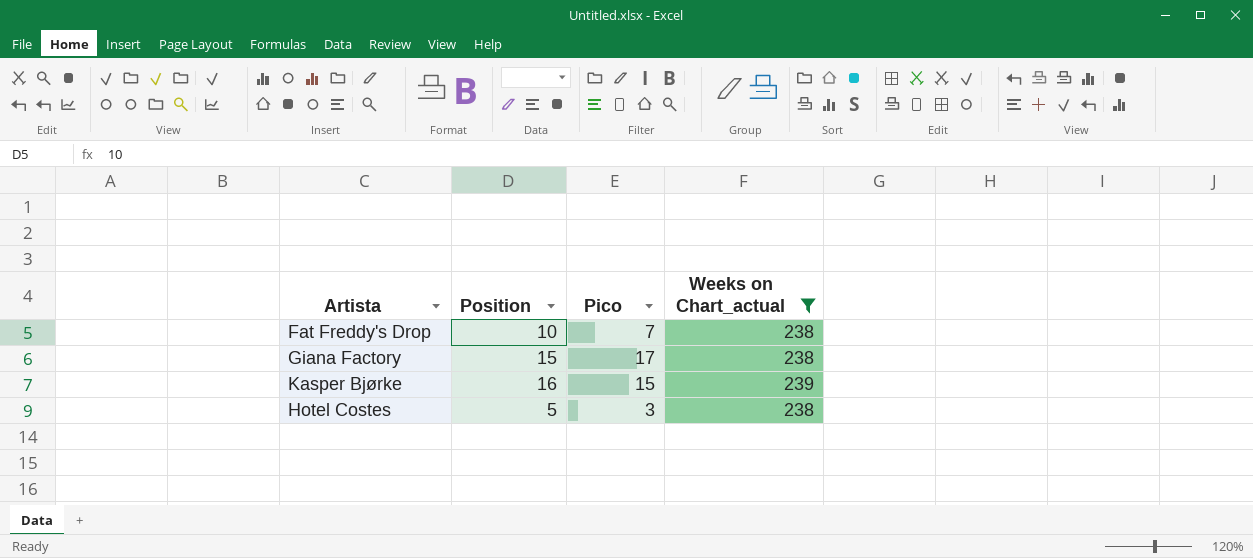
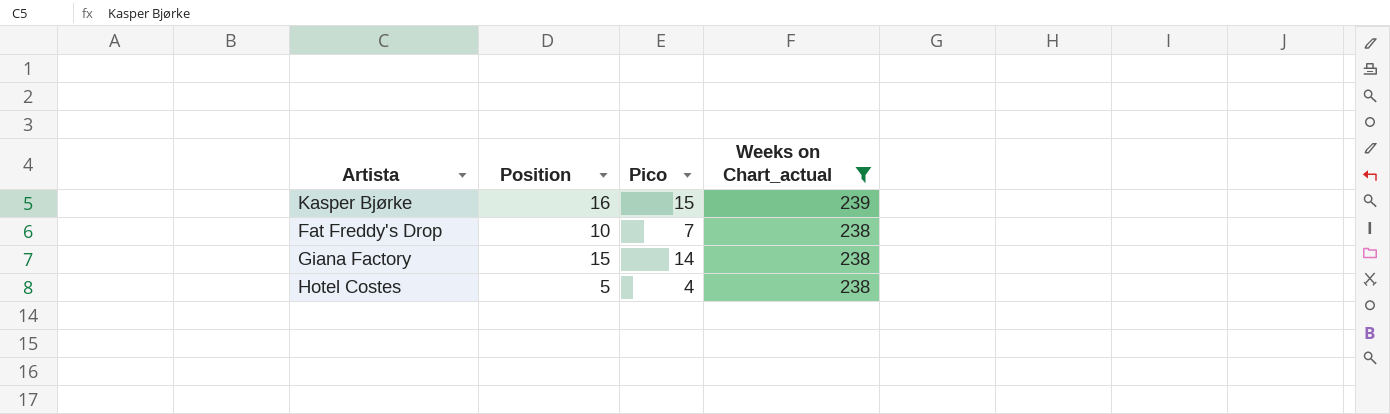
row order: none -> Weeks on Chart_actual descending
Giana Factory | Pico: 17 -> 14
Hotel Costes | Pico: 3 -> 4

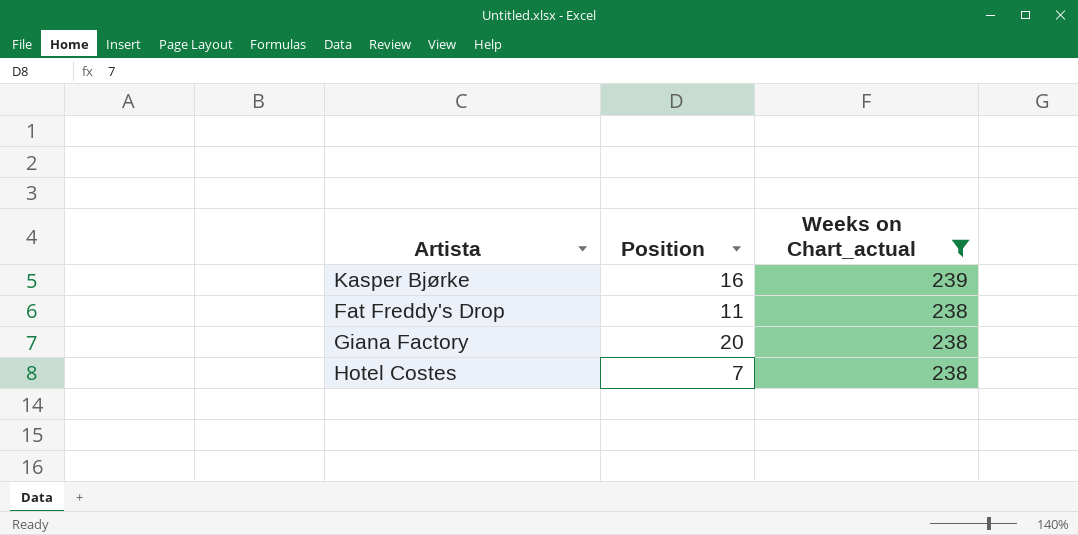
column Pico | position: 3 -> none
Fat Freddy's Drop | Position: 10 -> 11
Giana Factory | Position: 15 -> 20
Hotel Costes | Position: 5 -> 7

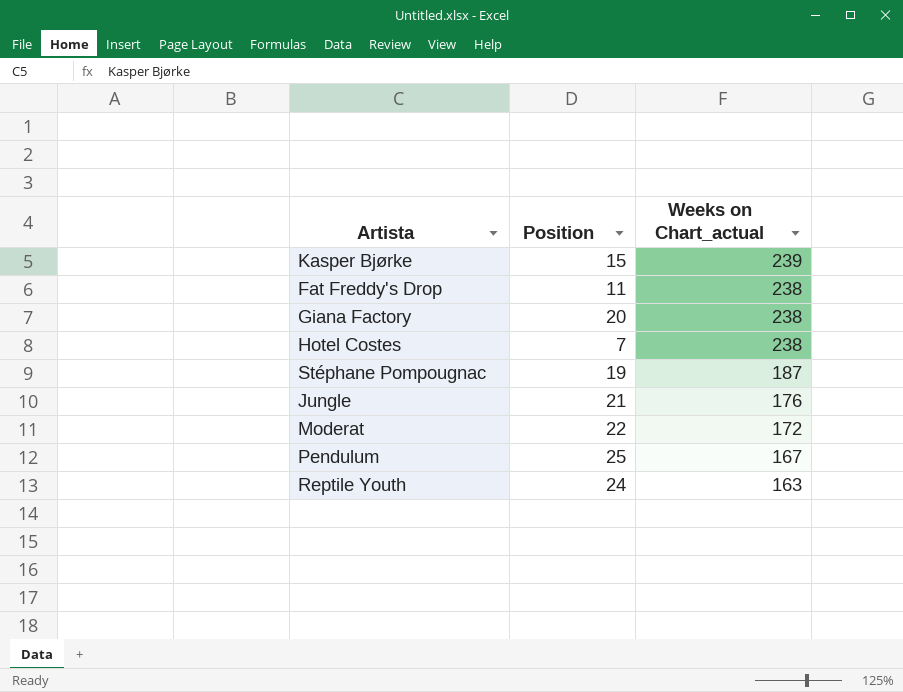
filter: Weeks on Chart_actual >= 238 -> none
Kasper Bjørke | Position: 16 -> 15

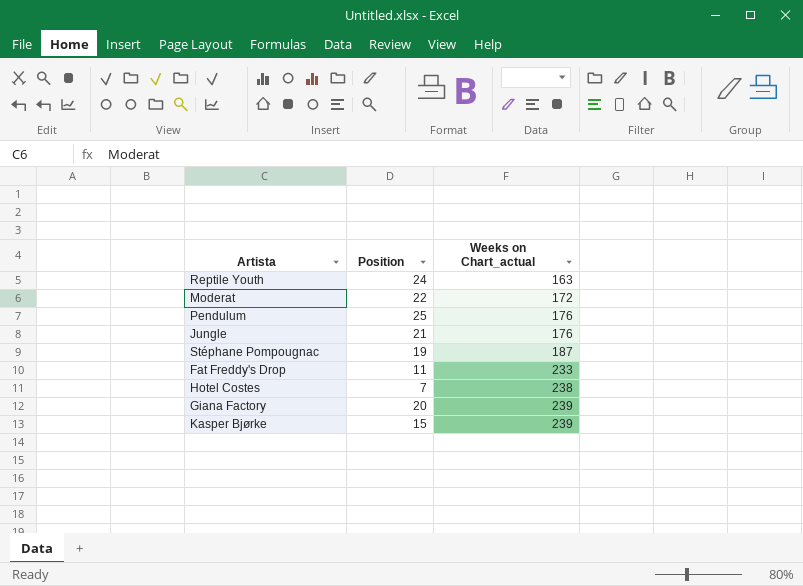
row order: Weeks on Chart_actual descending -> Weeks on Chart_actual ascending
Pendulum | Weeks on Chart_actual: 167 -> 176
Fat Freddy's Drop | Weeks on Chart_actual: 238 -> 233
Giana Factory | Weeks on Chart_actual: 238 -> 239

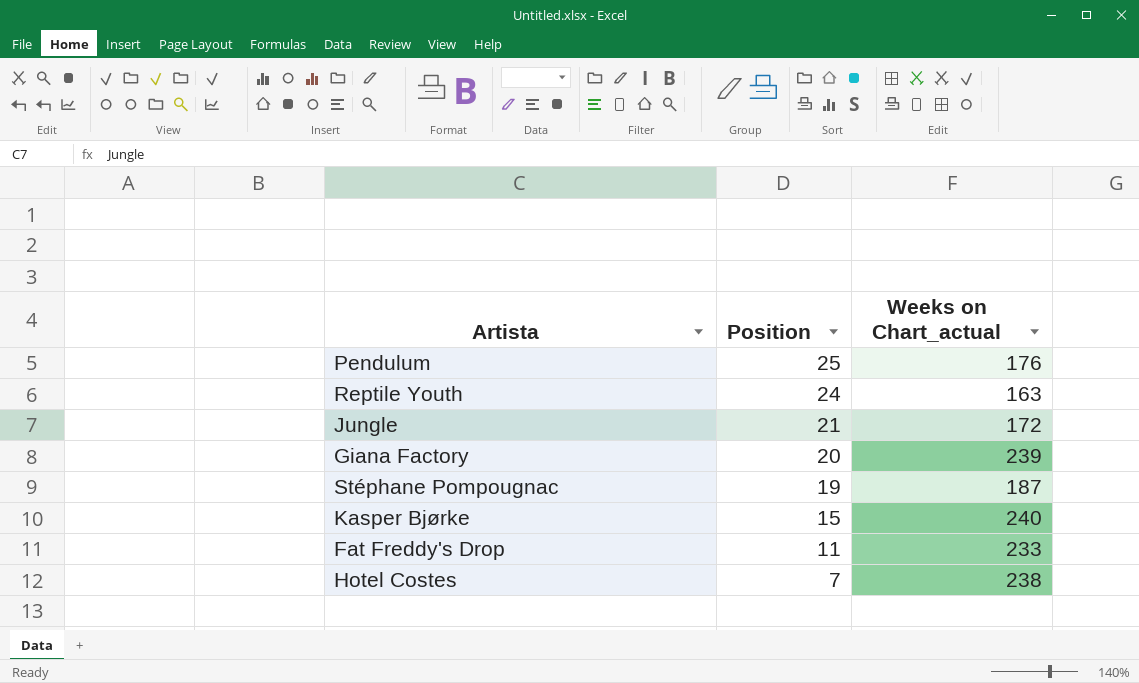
row order: Weeks on Chart_actual ascending -> Position descending
row Moderat: 22 | 172 -> none
Jungle | Weeks on Chart_actual: 176 -> 172
Kasper Bjørke | Weeks on Chart_actual: 239 -> 240

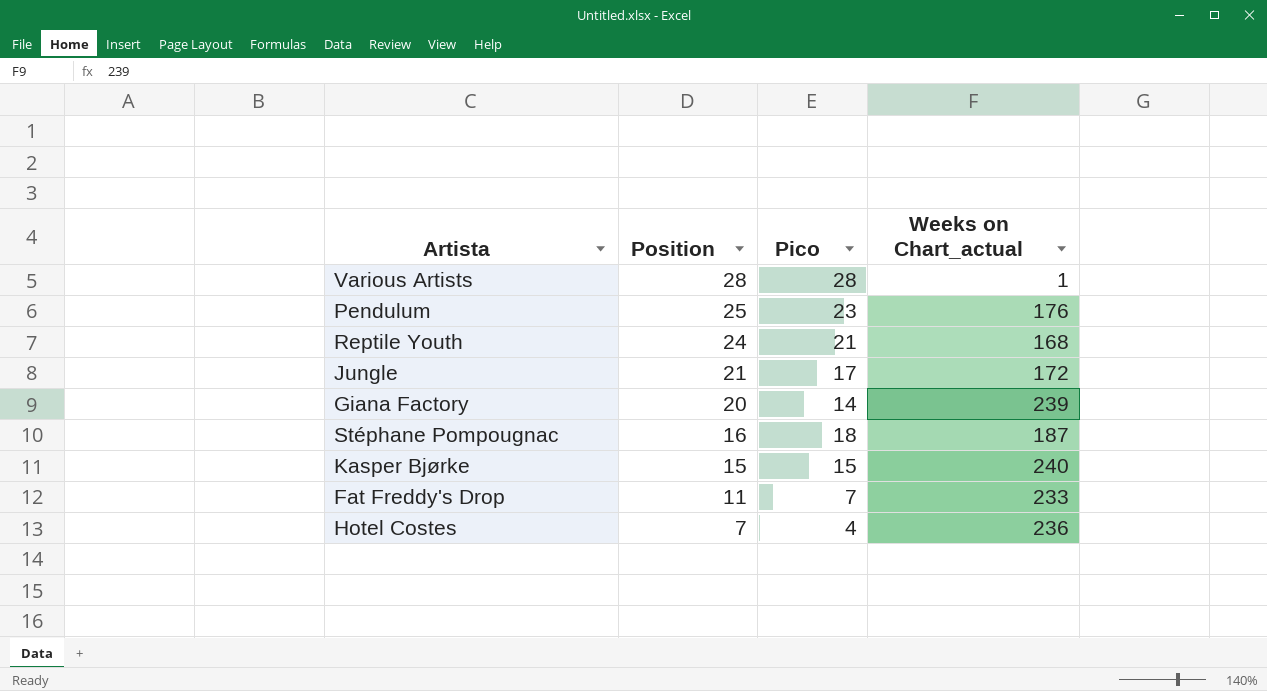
column Pico | position: none -> 3
row Various Artists: none -> 28 | 28 | 1
Reptile Youth | Weeks on Chart_actual: 163 -> 168
Stéphane Pompougnac | Position: 19 -> 16
Hotel Costes | Weeks on Chart_actual: 238 -> 236

